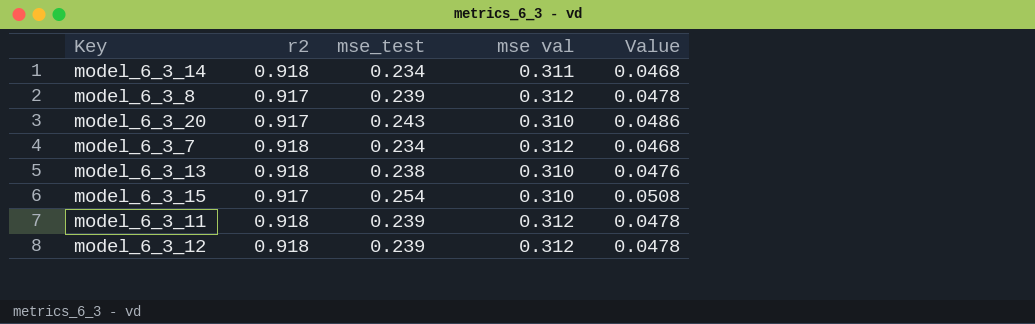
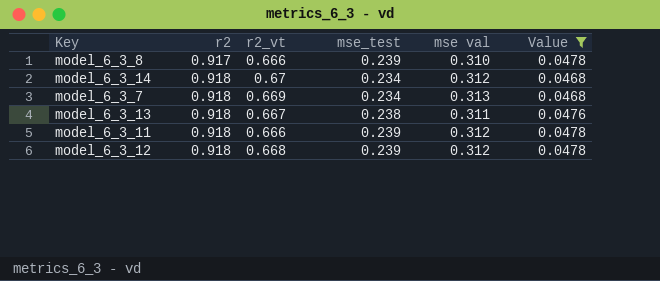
filter: none -> Value <= 0.0478
row order: none -> r2 ascending
column r2_vt | position: none -> 3
model_6_3_8 | mse val: 0.312 -> 0.310
model_6_3_14 | mse val: 0.311 -> 0.312
model_6_3_7 | mse val: 0.312 -> 0.313
model_6_3_13 | mse val: 0.310 -> 0.311

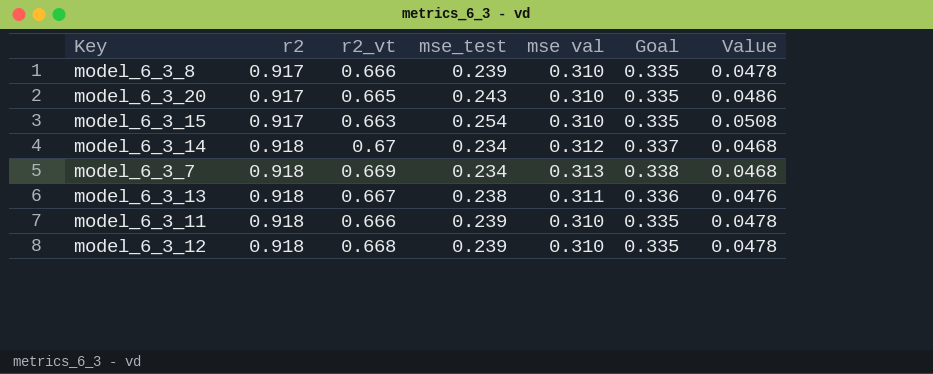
filter: Value <= 0.0478 -> none
column Goal | formula: none -> [mse val] * 1.08
model_6_3_11 | mse val: 0.312 -> 0.310
model_6_3_12 | mse val: 0.312 -> 0.310

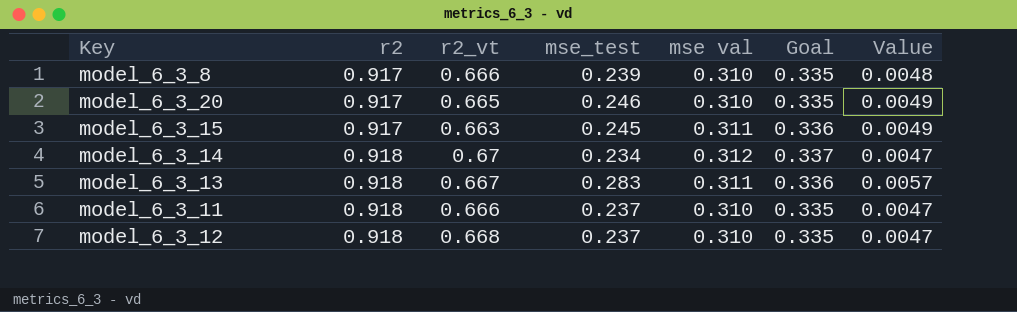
column Value | formula: [mse_test] * 0.2 -> [mse_test] * 0.02
row model_6_3_7: 0.918 | 0.669 | 0.234 | 0.313 | 0.338 | 0.0468 -> none
model_6_3_20 | mse_test: 0.243 -> 0.246
model_6_3_15 | mse_test: 0.254 -> 0.245
model_6_3_15 | mse val: 0.310 -> 0.311
model_6_3_15 | Goal: 0.335 -> 0.336
model_6_3_13 | mse_test: 0.238 -> 0.283
model_6_3_11 | mse_test: 0.239 -> 0.237
model_6_3_12 | mse_test: 0.239 -> 0.237

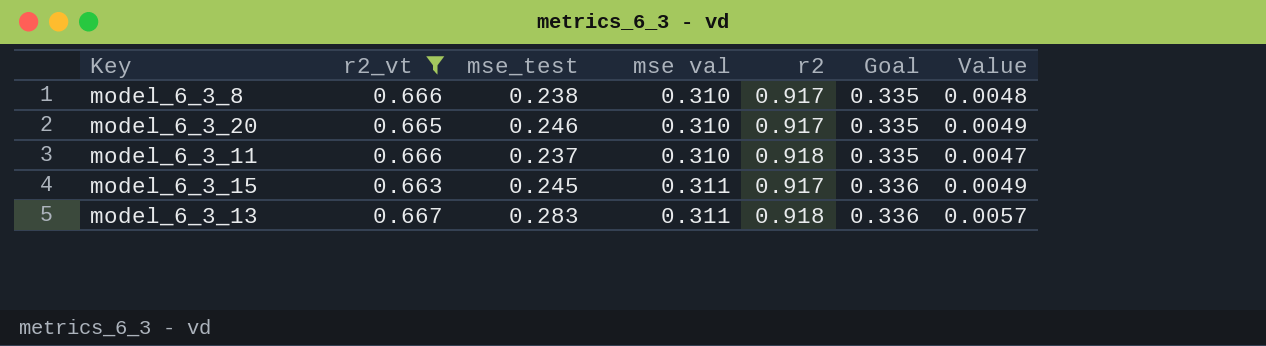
filter: none -> r2_vt <= 0.667
row order: r2 ascending -> mse val ascending
column r2 | position: 2 -> 5
model_6_3_8 | mse_test: 0.239 -> 0.238

